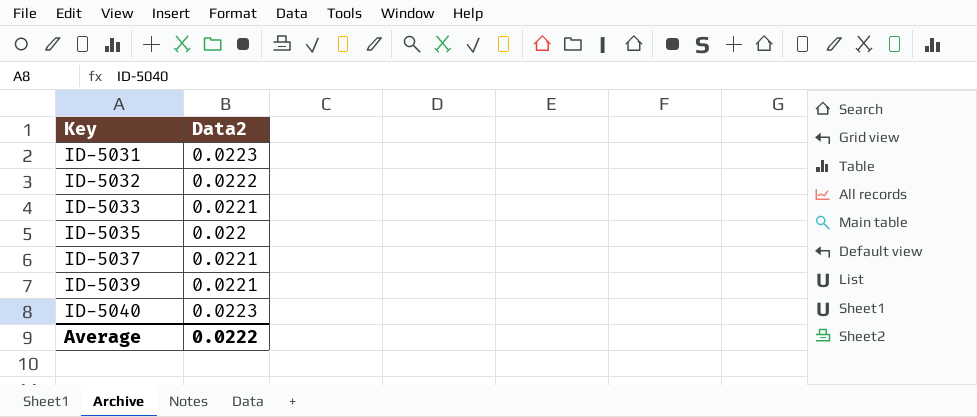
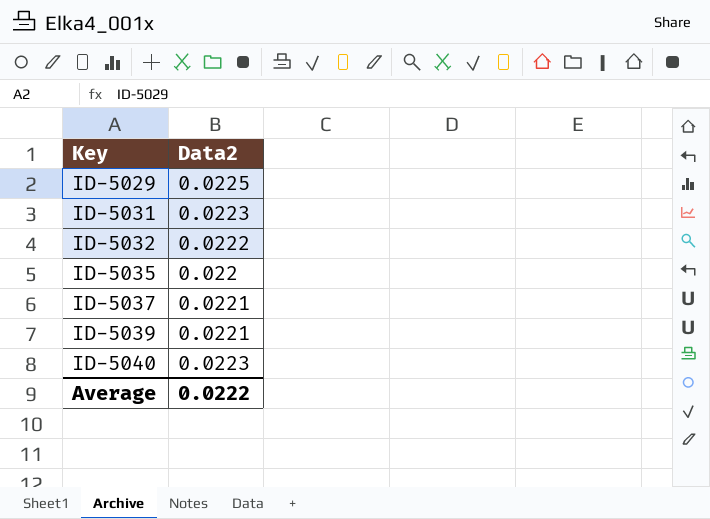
row ID-5033: 0.0221 -> none
row ID-5029: none -> 0.0225

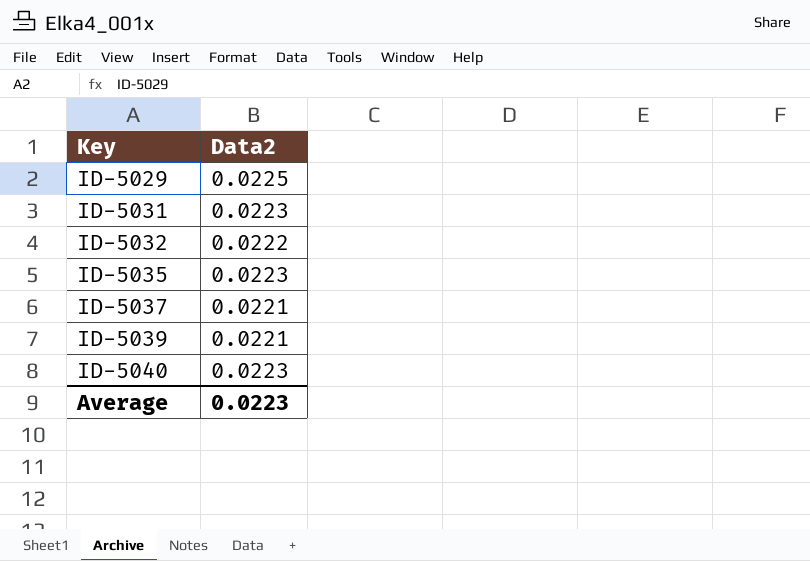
ID-5035 | Data2: 0.022 -> 0.0223
Average | Data2: 0.0222 -> 0.0223

